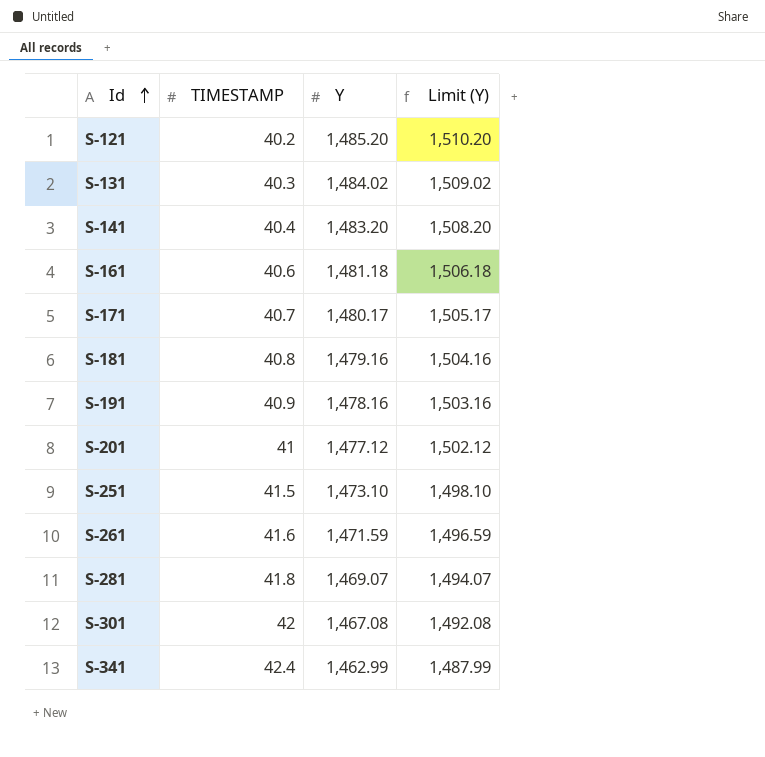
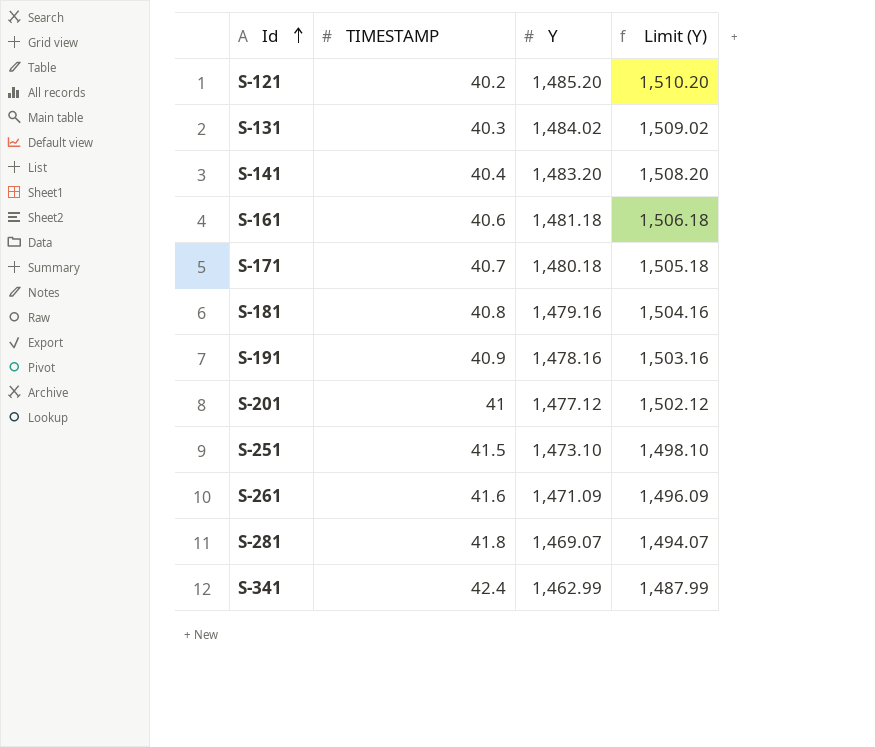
row S-301: 42 | 1,467.08 | 1,492.08 -> none
S-171 | Y: 1,480.17 -> 1,480.18
S-171 | Limit (Y): 1,505.17 -> 1,505.18
S-261 | Y: 1,471.59 -> 1,471.09
S-261 | Limit (Y): 1,496.59 -> 1,496.09

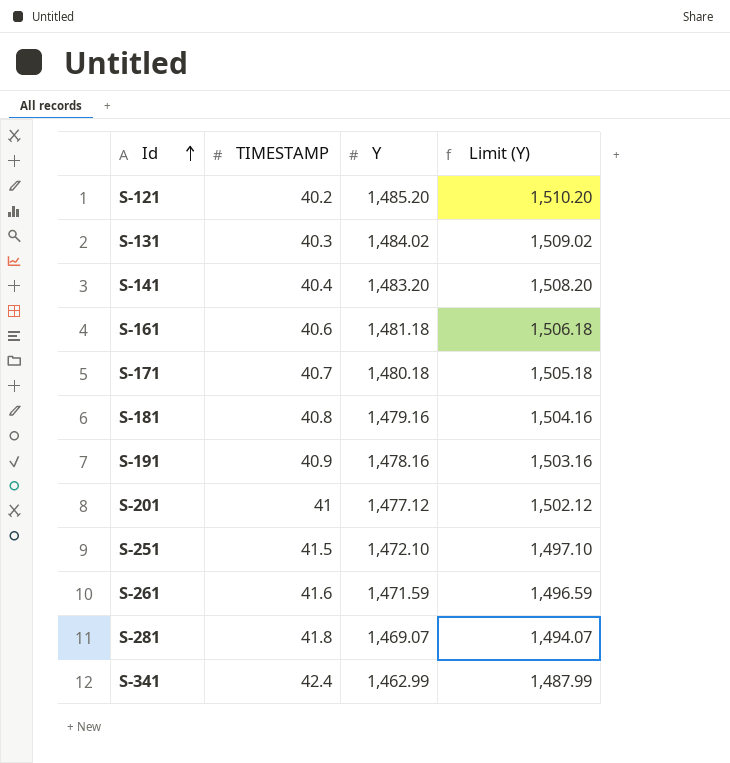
S-251 | Y: 1,473.10 -> 1,472.10
S-251 | Limit (Y): 1,498.10 -> 1,497.10
S-261 | Y: 1,471.09 -> 1,471.59
S-261 | Limit (Y): 1,496.09 -> 1,496.59

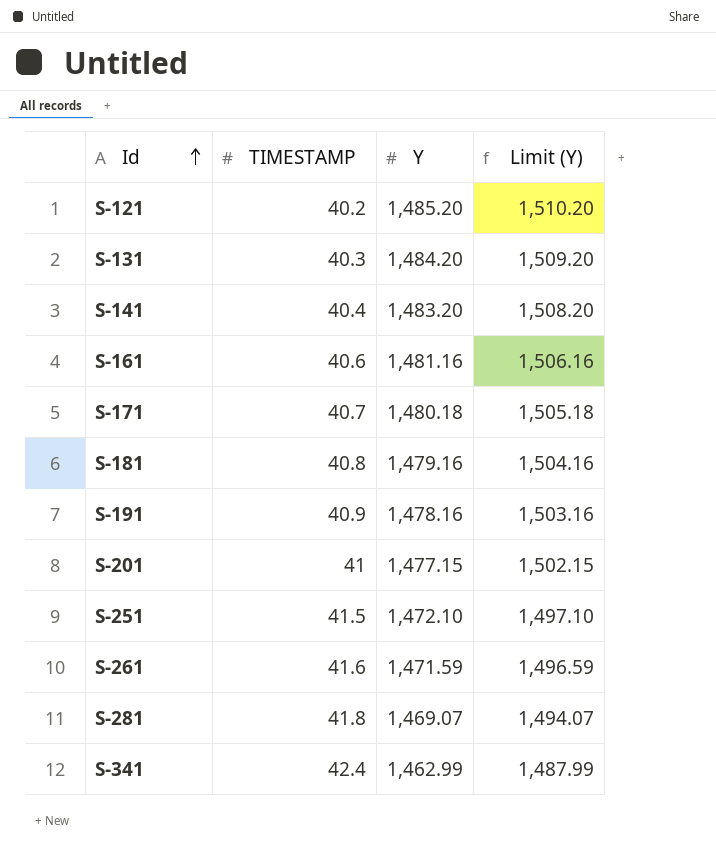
S-131 | Y: 1,484.02 -> 1,484.20
S-131 | Limit (Y): 1,509.02 -> 1,509.20
S-161 | Y: 1,481.18 -> 1,481.16
S-161 | Limit (Y): 1,506.18 -> 1,506.16
S-201 | Y: 1,477.12 -> 1,477.15
S-201 | Limit (Y): 1,502.12 -> 1,502.15

